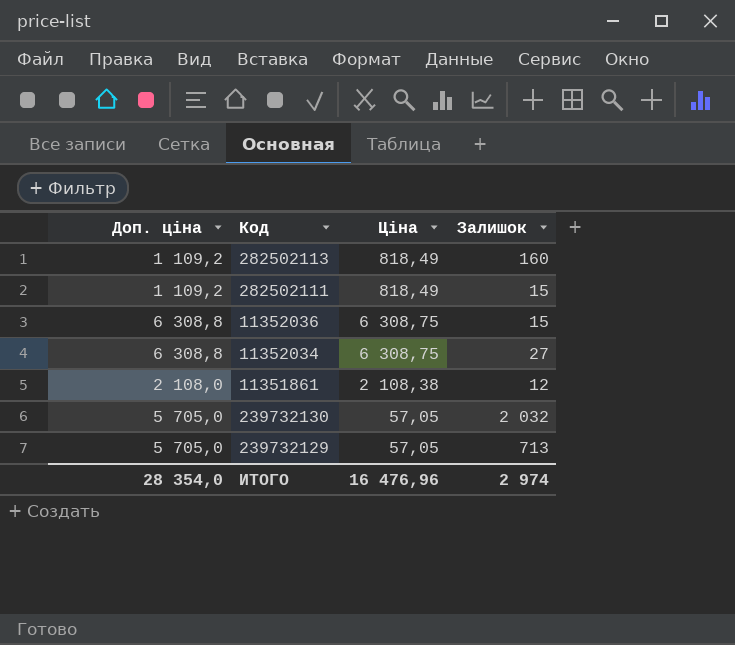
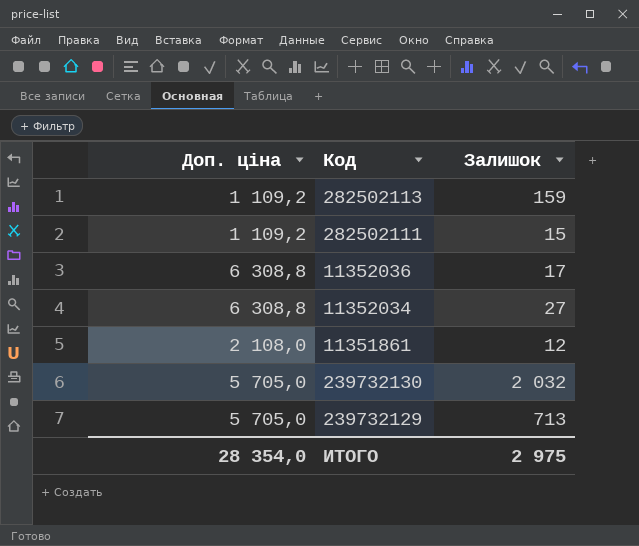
column Ціна | position: 3 -> none
282502113 | Залишок: 160 -> 159
11352036 | Залишок: 15 -> 17
ИТОГО | Залишок: 2 974 -> 2 975

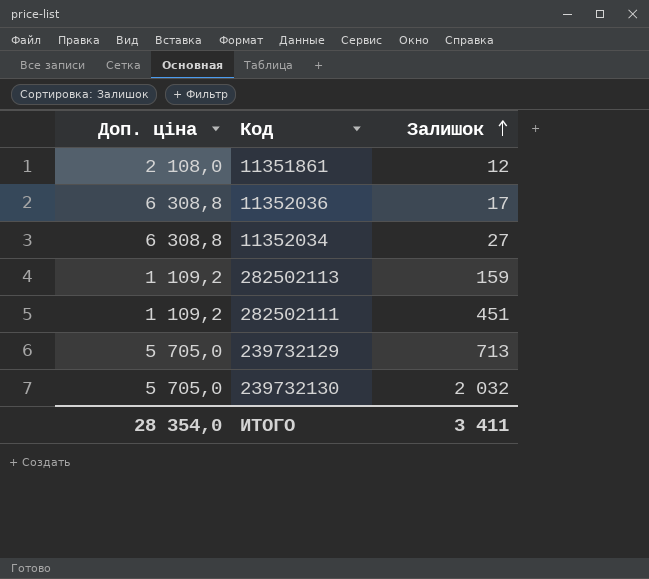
row order: none -> Залишок ascending
282502111 | Залишок: 15 -> 451
ИТОГО | Залишок: 2 975 -> 3 411

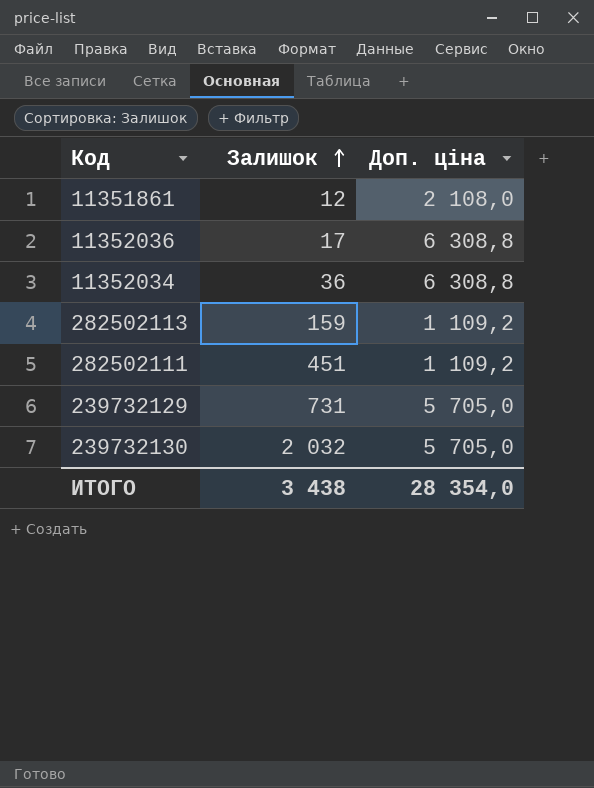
column Доп. ціна | position: 1 -> 3
11352034 | Залишок: 27 -> 36
239732129 | Залишок: 713 -> 731
ИТОГО | Залишок: 3 411 -> 3 438

